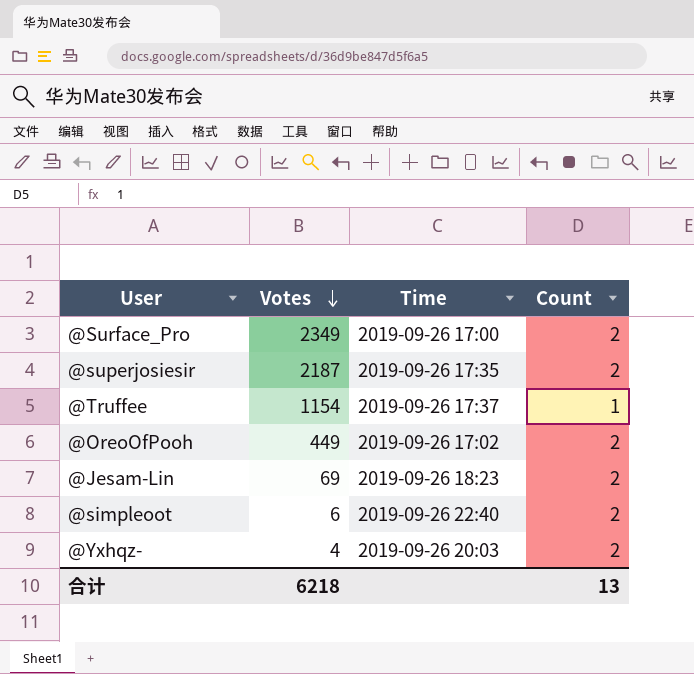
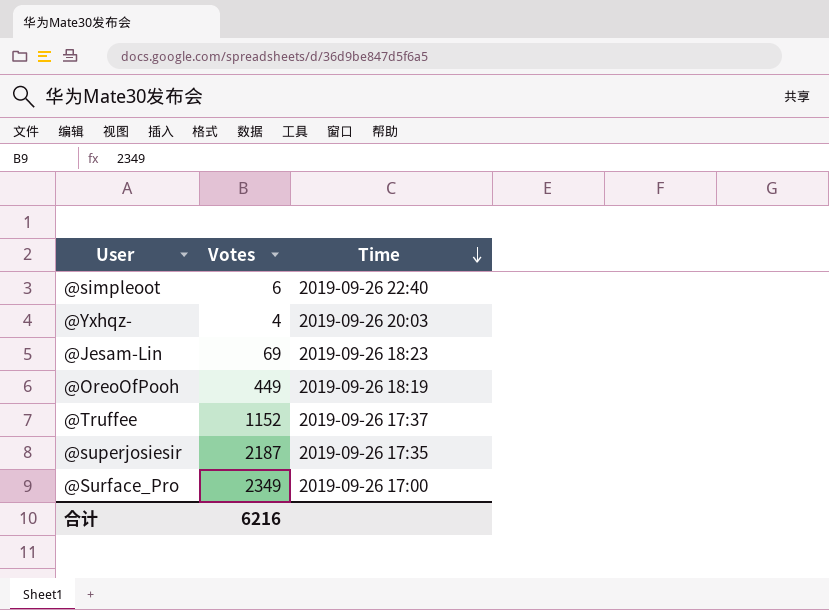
row order: Votes descending -> Time descending
column Count | position: 4 -> none
@OreoOfPooh | Time: 2019-09-26 17:02 -> 2019-09-26 18:19
@Truffee | Votes: 1154 -> 1152
合计 | Votes: 6218 -> 6216

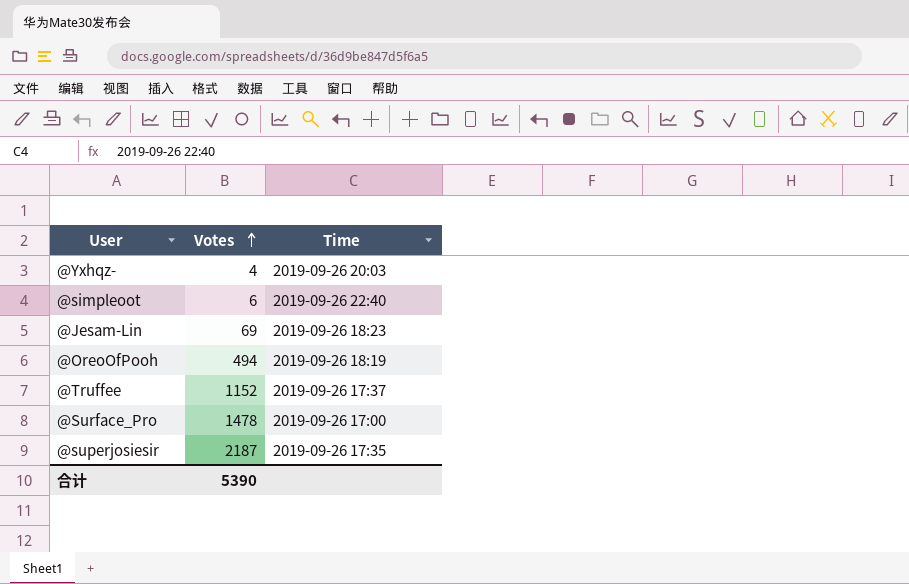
row order: Time descending -> Votes ascending
@OreoOfPooh | Votes: 449 -> 494
@Surface_Pro | Votes: 2349 -> 1478
合计 | Votes: 6216 -> 5390

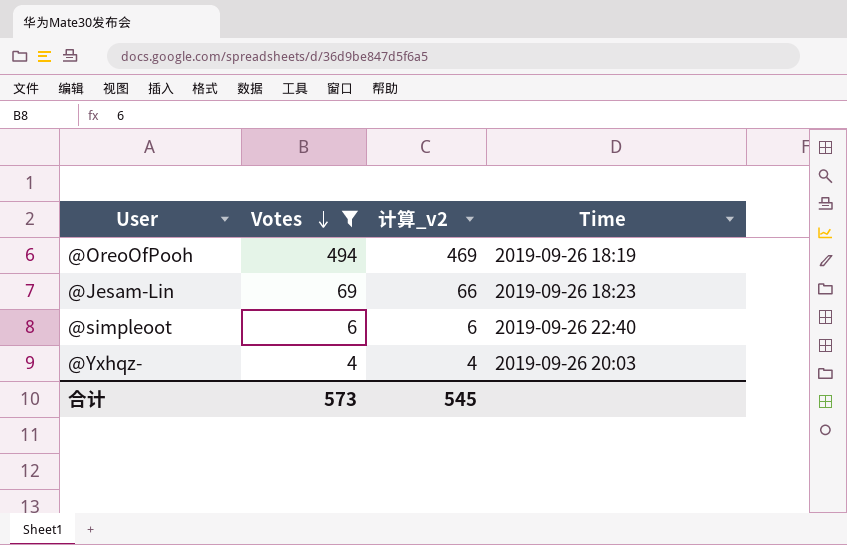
filter: none -> Votes <= 494
row order: Votes ascending -> Votes descending
column 计算_v2 | formula: none -> [Votes] * 0.95
合计 | Votes: 5390 -> 573

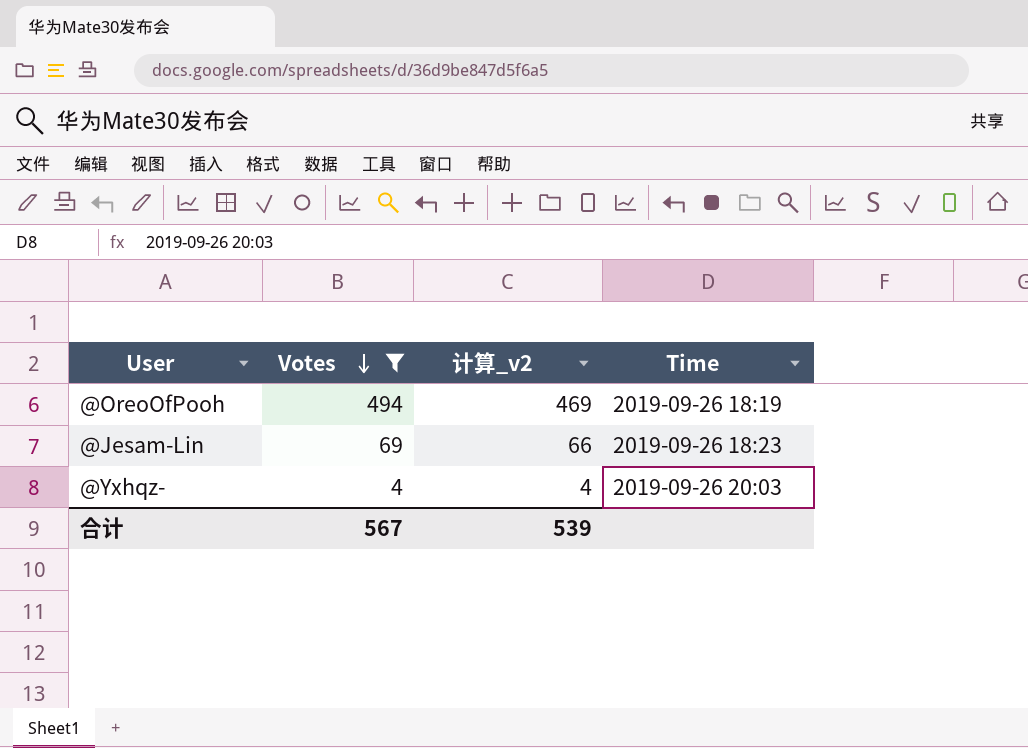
row @simpleoot: 6 | 6 | 2019-09-26 22:40 -> none
合计 | Votes: 573 -> 567
合计 | 计算_v2: 545 -> 539

